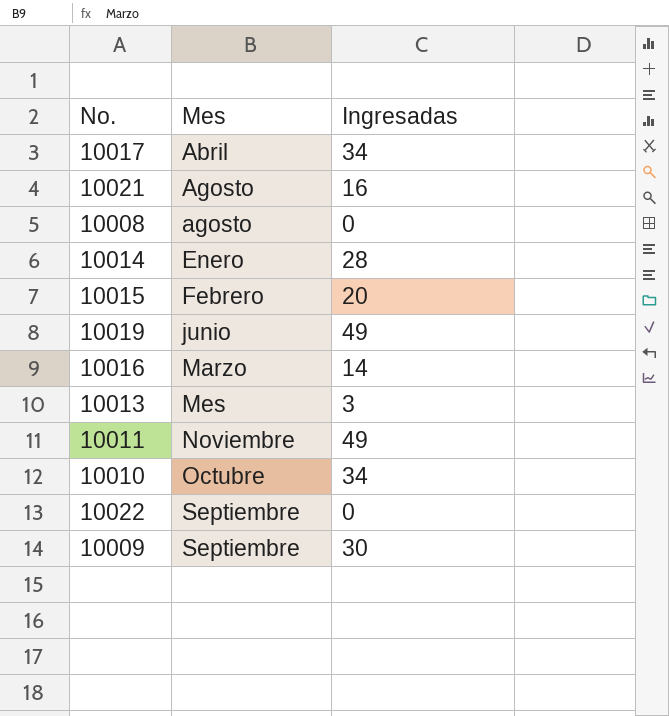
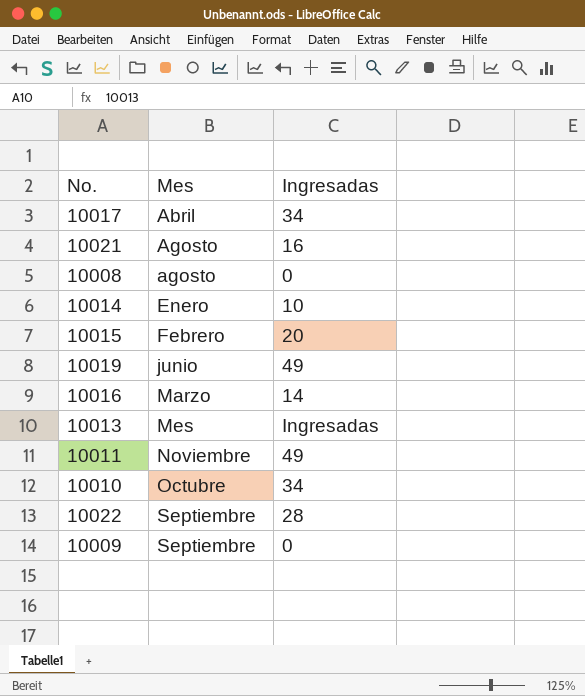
10014 | Ingresadas: 28 -> 10
10013 | Ingresadas: 3 -> Ingresadas
10022 | Ingresadas: 0 -> 28
10009 | Ingresadas: 30 -> 0

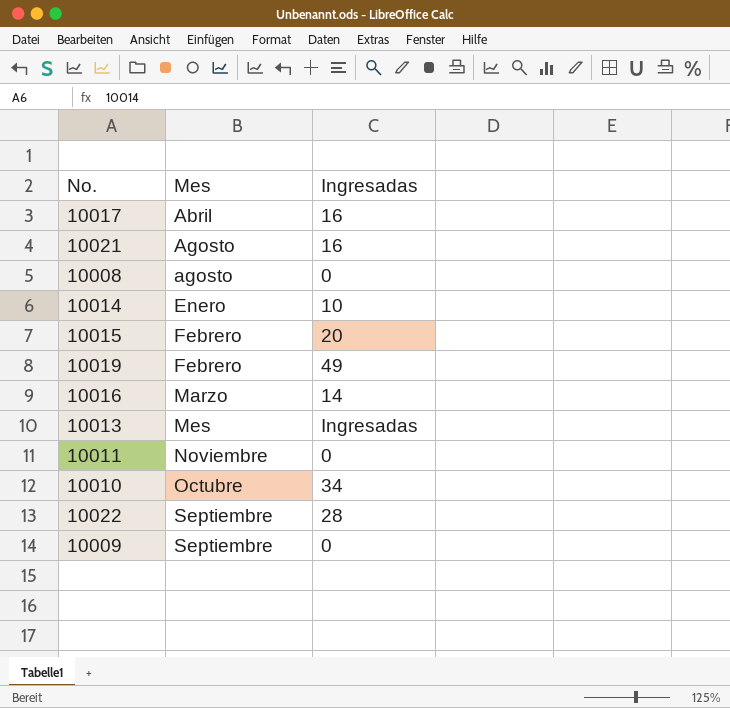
10017 | Ingresadas: 34 -> 16
10019 | Mes: junio -> Febrero
10011 | Ingresadas: 49 -> 0

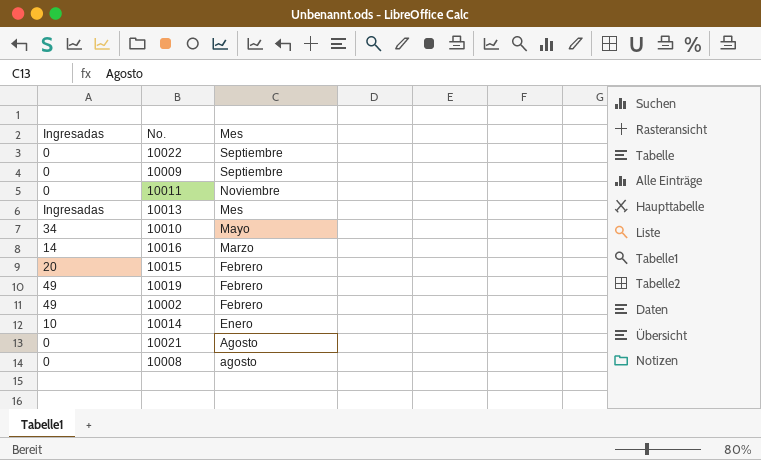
row order: Mes ascending -> Mes descending
column Ingresadas | position: 3 -> 1
row 10017: Abril | 16 -> none
10022 | Ingresadas: 28 -> 0
10010 | Mes: Octubre -> Mayo
row 10002: none -> 49 | Febrero
10021 | Ingresadas: 16 -> 0

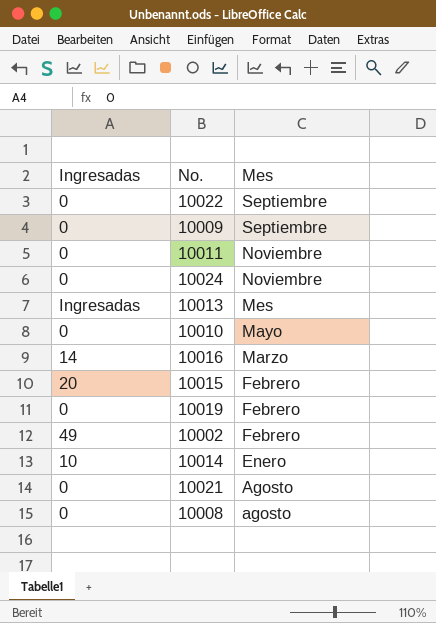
row 10024: none -> 0 | Noviembre
10010 | Ingresadas: 34 -> 0
10019 | Ingresadas: 49 -> 0

